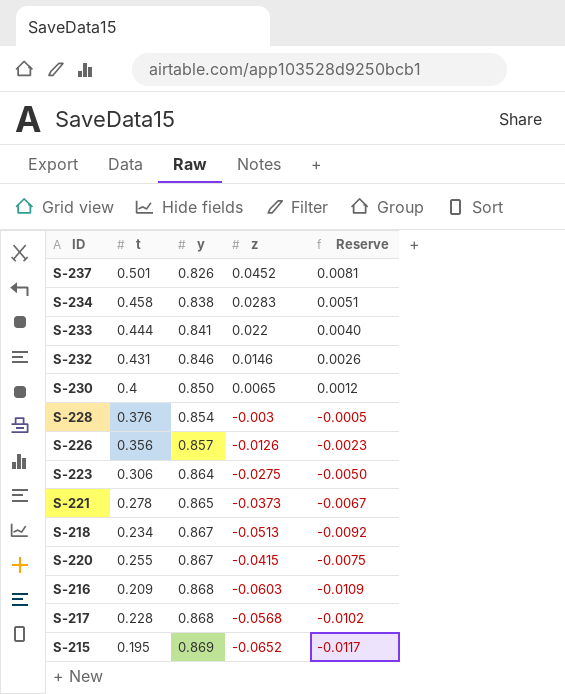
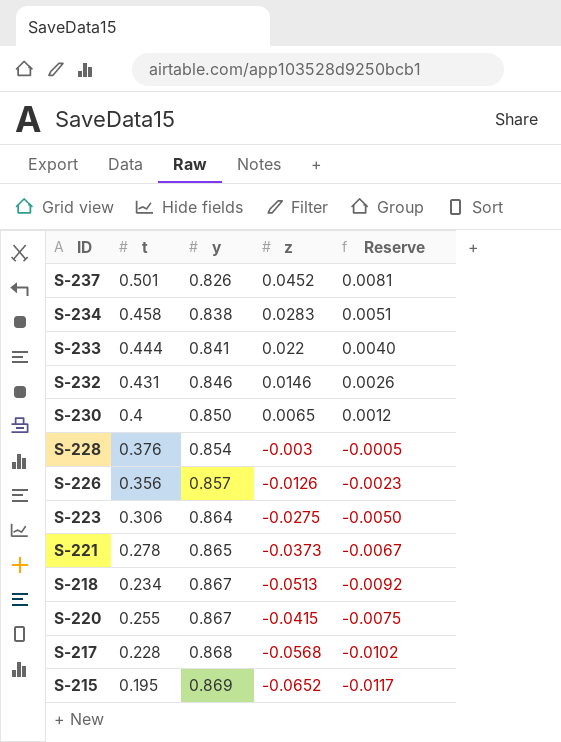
row S-216: 0.209 | 0.868 | -0.0603 | -0.0109 -> none

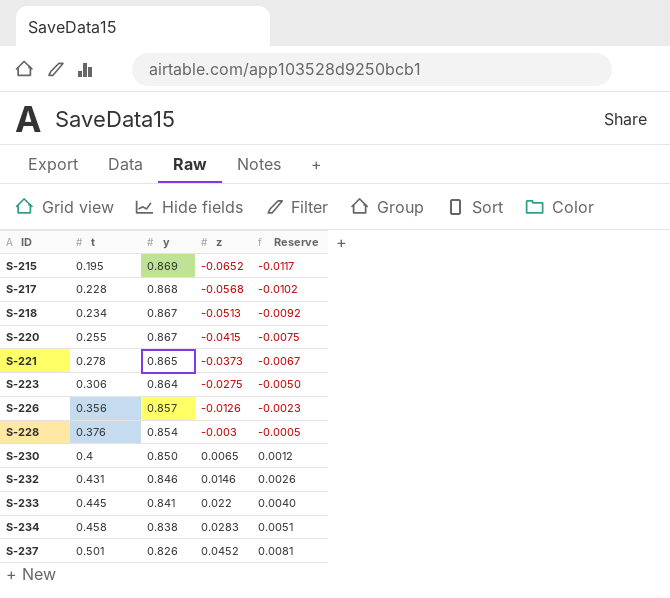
row order: y ascending -> ID ascending
S-233 | t: 0.444 -> 0.445

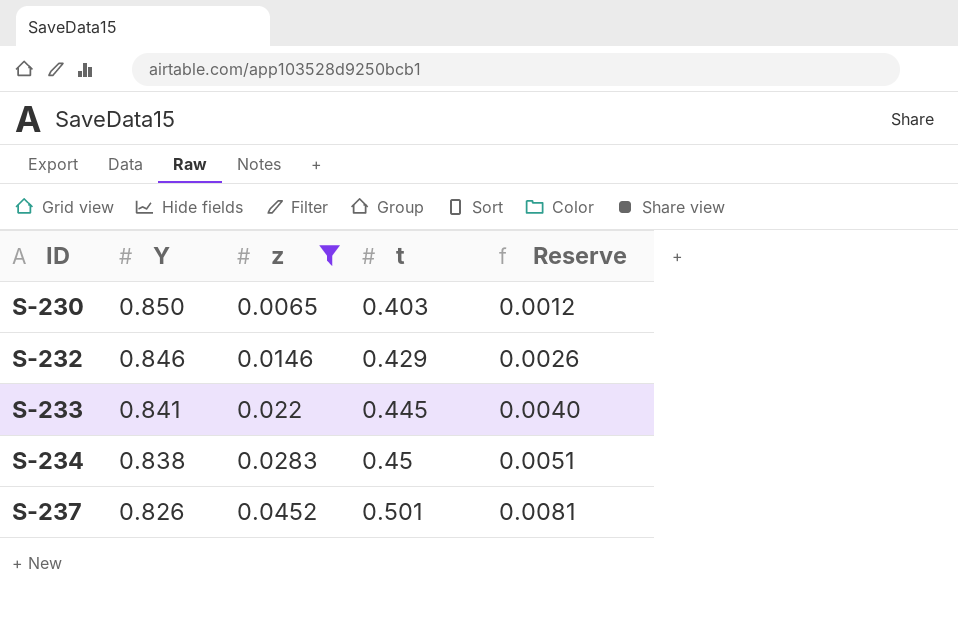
filter: none -> z >= 0.0065
column name: y -> Y
column t | position: 2 -> 4
S-230 | t: 0.4 -> 0.403
S-232 | t: 0.431 -> 0.429
S-234 | t: 0.458 -> 0.45

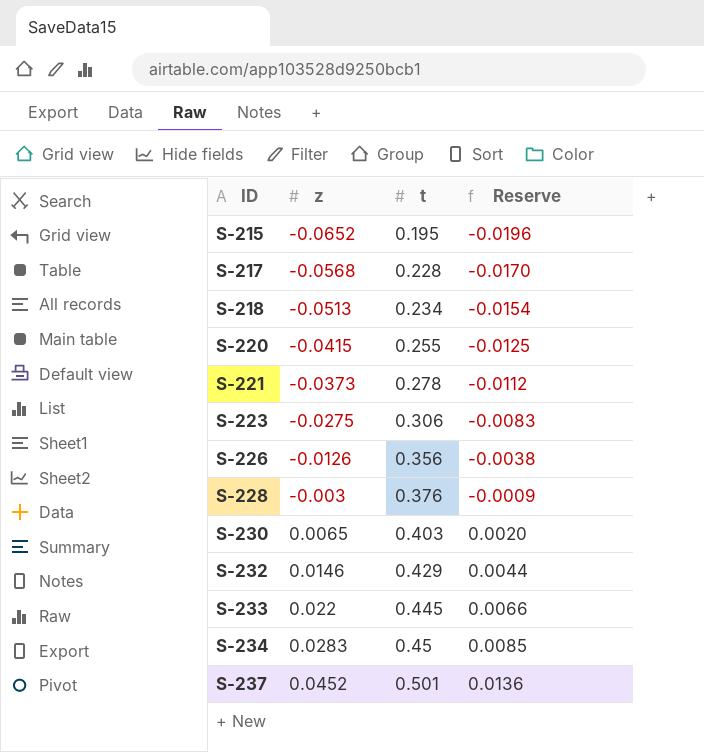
filter: z >= 0.0065 -> none
column Y | position: 2 -> none
column Reserve | formula: [z] * 0.18 -> [z] * 0.3

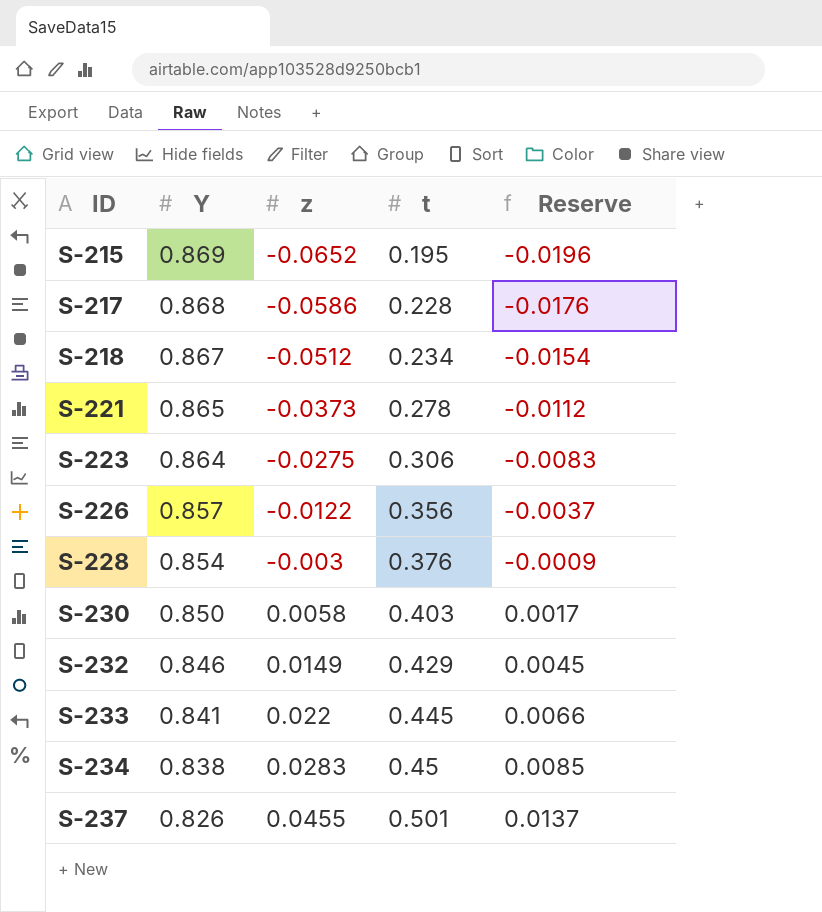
column Y | position: none -> 2
row S-220: -0.0415 | 0.255 | -0.0125 -> none
S-217 | z: -0.0568 -> -0.0586
S-217 | Reserve: -0.0170 -> -0.0176
S-218 | z: -0.0513 -> -0.0512
S-226 | z: -0.0126 -> -0.0122
S-226 | Reserve: -0.0038 -> -0.0037
S-230 | z: 0.0065 -> 0.0058
S-230 | Reserve: 0.0020 -> 0.0017
S-232 | z: 0.0146 -> 0.0149
S-232 | Reserve: 0.0044 -> 0.0045
S-237 | z: 0.0452 -> 0.0455
S-237 | Reserve: 0.0136 -> 0.0137

